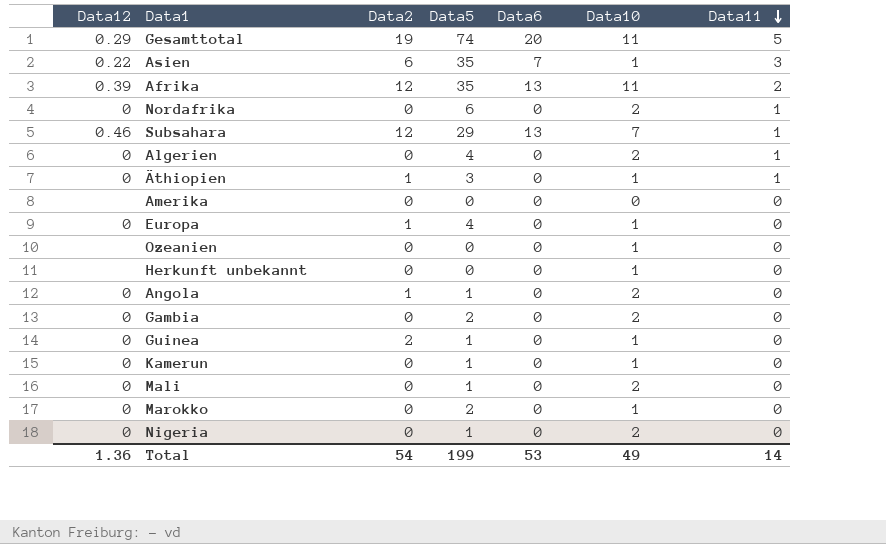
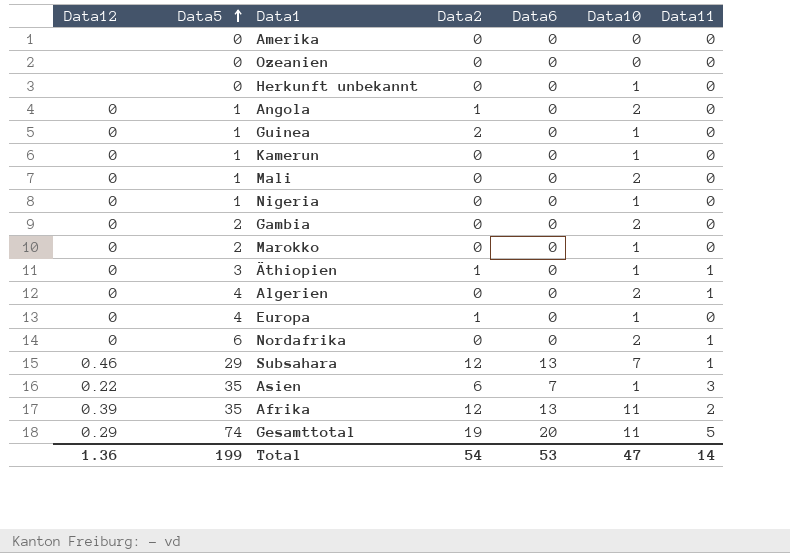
row order: Data11 descending -> Data5 ascending
column Data5 | position: 4 -> 2
Ozeanien | Data10: 1 -> 0
Nigeria | Data10: 2 -> 1
Total | Data10: 49 -> 47

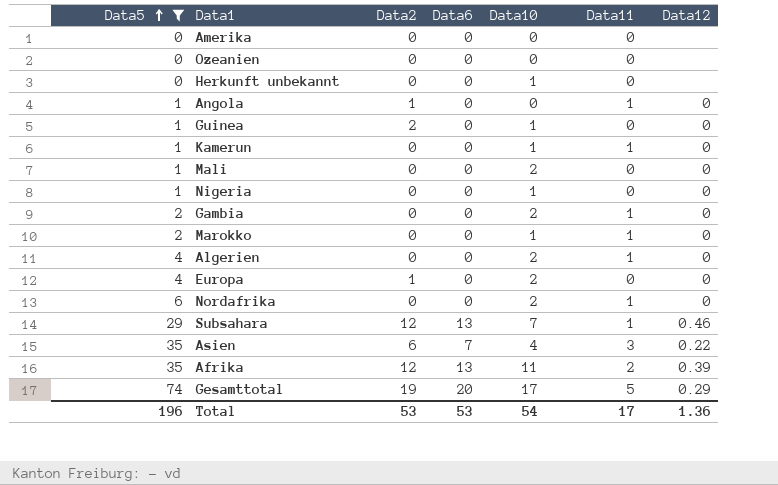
filter: none -> Data5 != 3
column Data12 | position: 1 -> 7
Angola | Data10: 2 -> 0
Angola | Data11: 0 -> 1
Kamerun | Data11: 0 -> 1
Gambia | Data11: 0 -> 1
Marokko | Data11: 0 -> 1
Europa | Data10: 1 -> 2
Asien | Data10: 1 -> 4
Gesamttotal | Data10: 11 -> 17
Total | Data5: 199 -> 196
Total | Data2: 54 -> 53
Total | Data10: 47 -> 54
Total | Data11: 14 -> 17

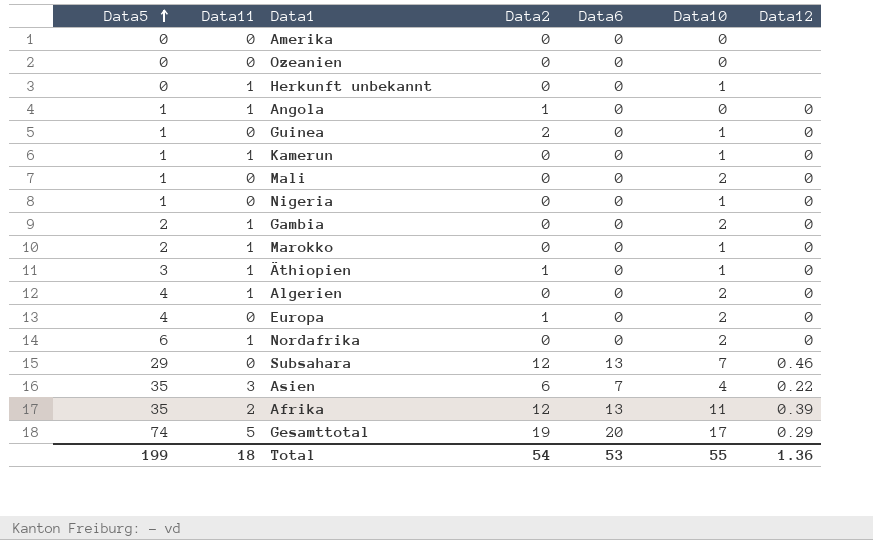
filter: Data5 != 3 -> none
column Data11 | position: 6 -> 2
Herkunft unbekannt | Data11: 0 -> 1
Subsahara | Data11: 1 -> 0
Total | Data5: 196 -> 199
Total | Data11: 17 -> 18
Total | Data2: 53 -> 54
Total | Data10: 54 -> 55

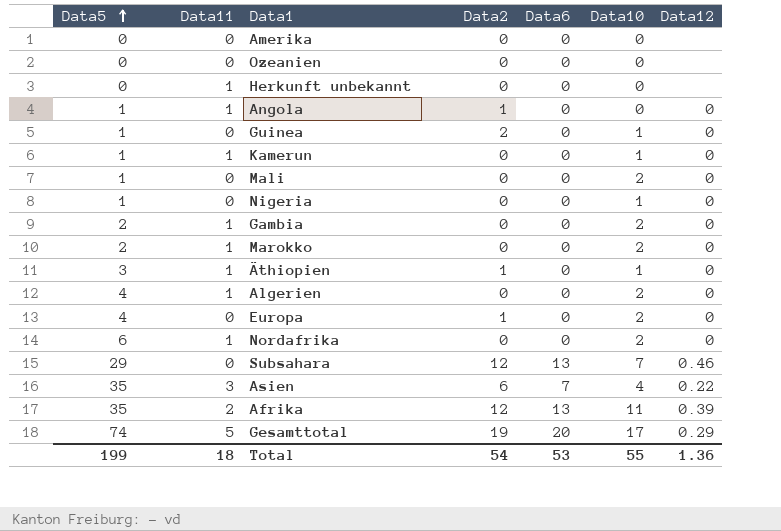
Herkunft unbekannt | Data10: 1 -> 0
Marokko | Data10: 1 -> 2

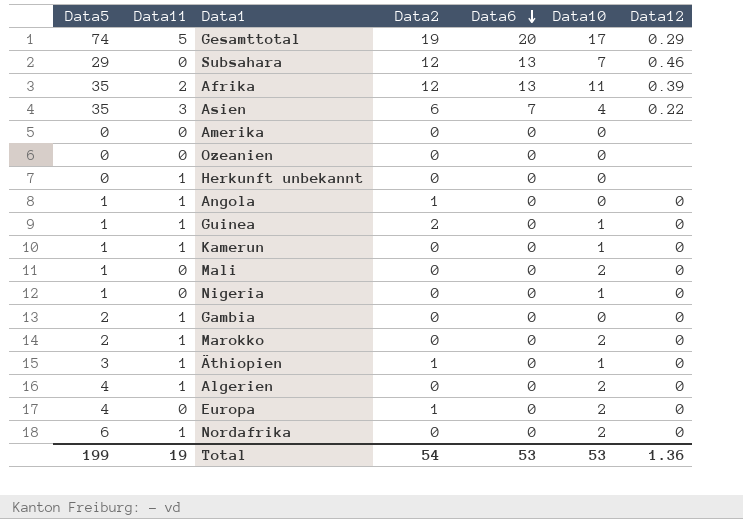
row order: Data5 ascending -> Data6 descending
Guinea | Data11: 0 -> 1
Gambia | Data10: 2 -> 0
Total | Data11: 18 -> 19
Total | Data10: 55 -> 53

